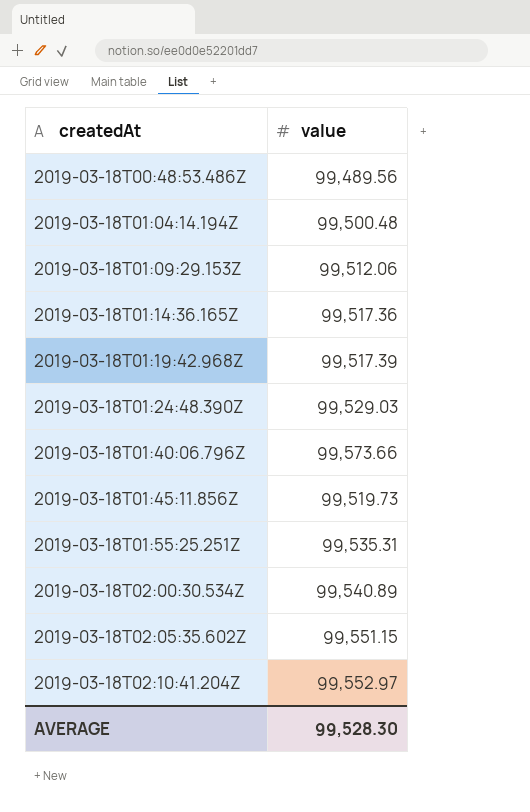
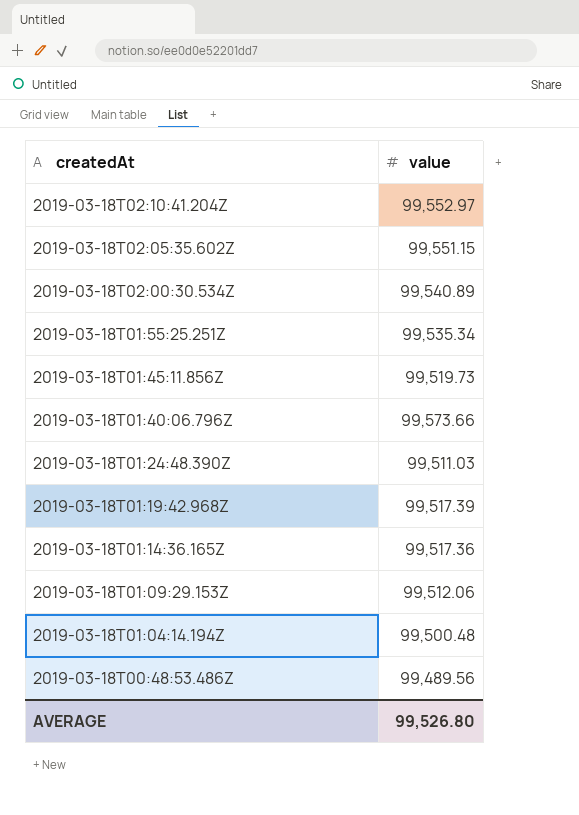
row order: createdAt ascending -> createdAt descending
2019-03-18T01:55:25.251Z | value: 99,535.31 -> 99,535.34
2019-03-18T01:24:48.390Z | value: 99,529.03 -> 99,511.03
AVERAGE | value: 99,528.30 -> 99,526.80

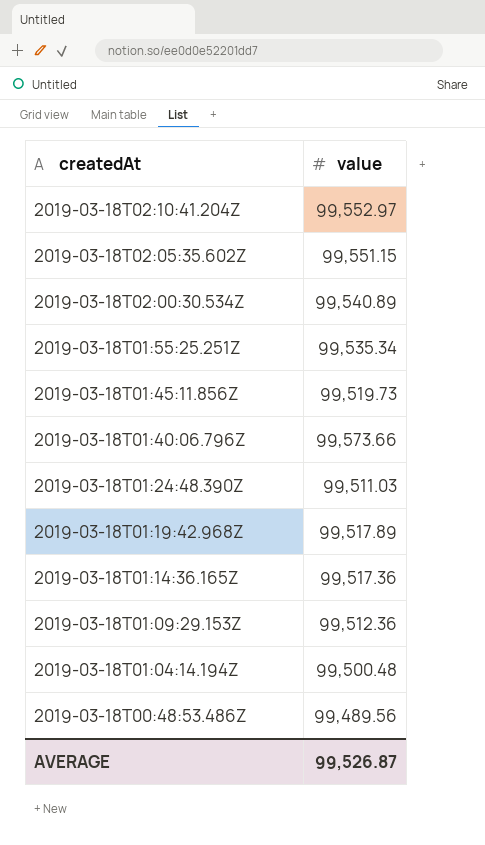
2019-03-18T01:19:42.968Z | value: 99,517.39 -> 99,517.89
2019-03-18T01:09:29.153Z | value: 99,512.06 -> 99,512.36
AVERAGE | value: 99,526.80 -> 99,526.87

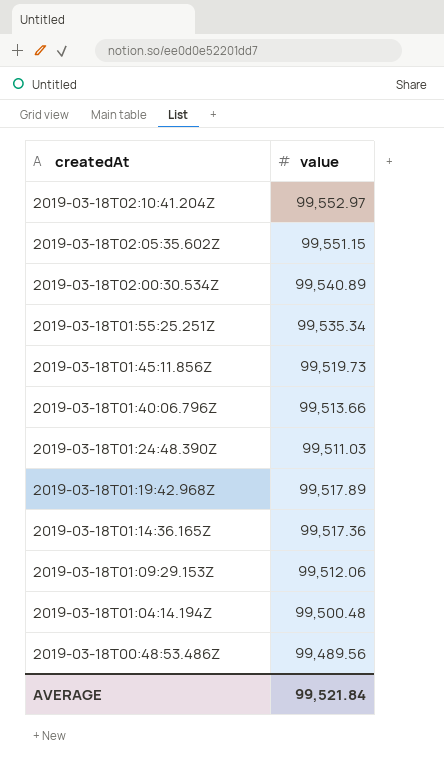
2019-03-18T01:40:06.796Z | value: 99,573.66 -> 99,513.66
2019-03-18T01:09:29.153Z | value: 99,512.36 -> 99,512.06
AVERAGE | value: 99,526.87 -> 99,521.84

